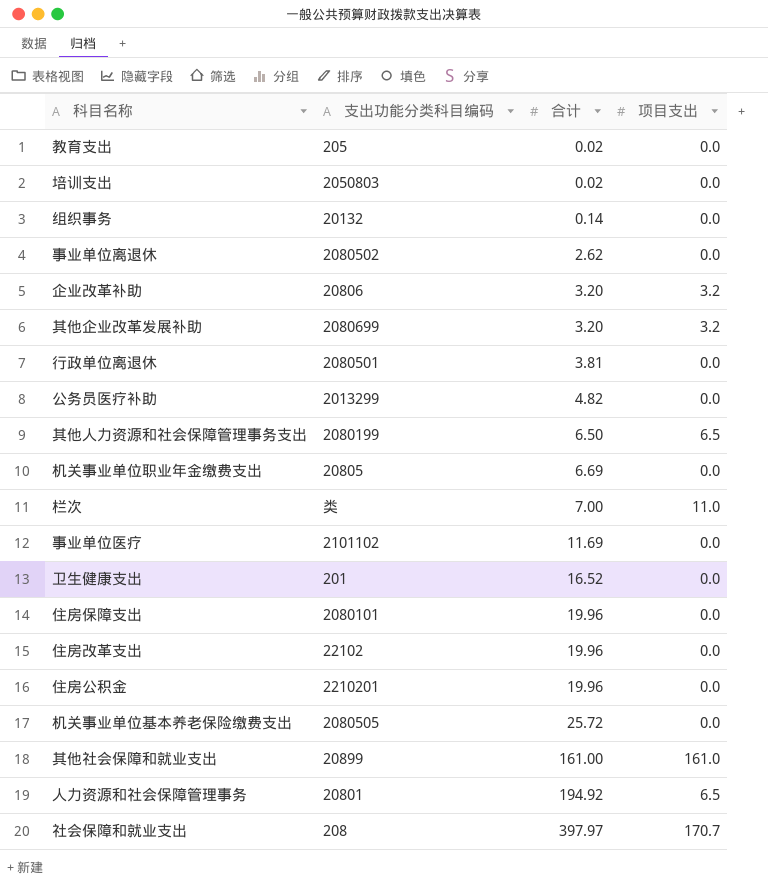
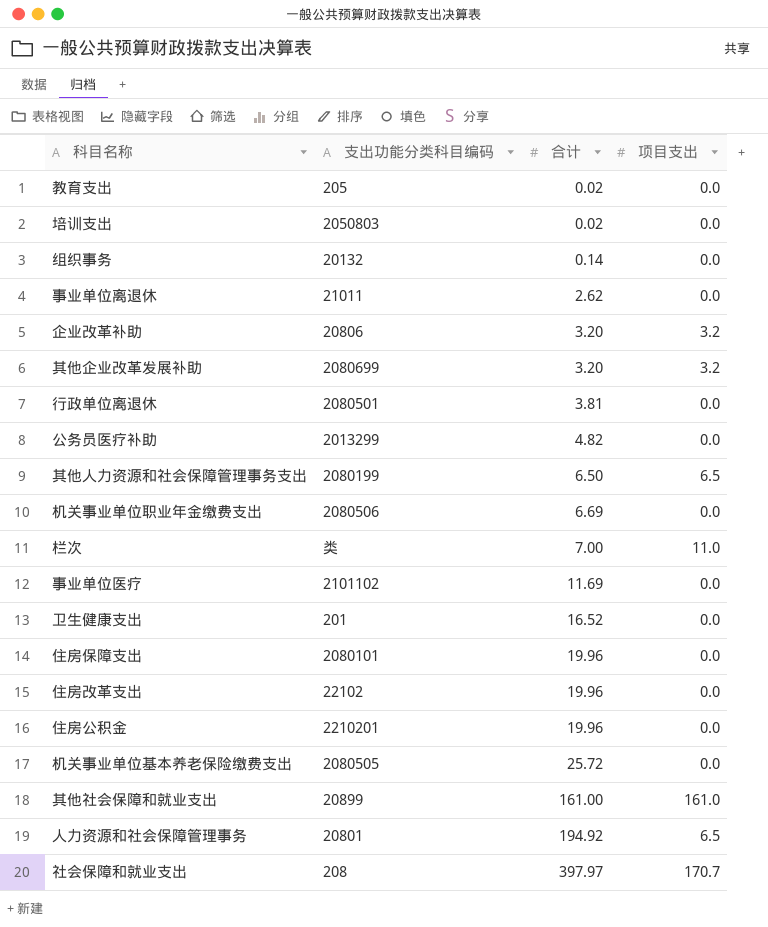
事业单位离退休 | 支出功能分类科目编码: 2080502 -> 21011
机关事业单位职业年金缴费支出 | 支出功能分类科目编码: 20805 -> 2080506

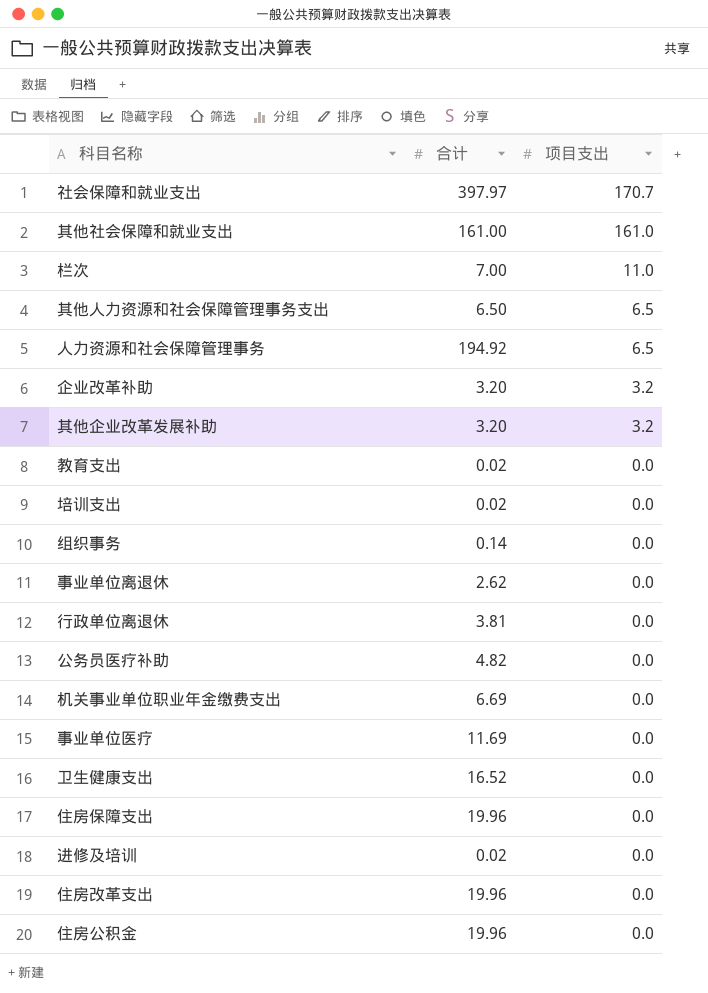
row order: 合计 ascending -> 项目支出 descending
column 支出功能分类科目编码 | position: 2 -> none
row 机关事业单位基本养老保险缴费支出: 2080505 | 25.72 | 0.0 -> none
row 进修及培训: none -> 0.02 | 0.0

